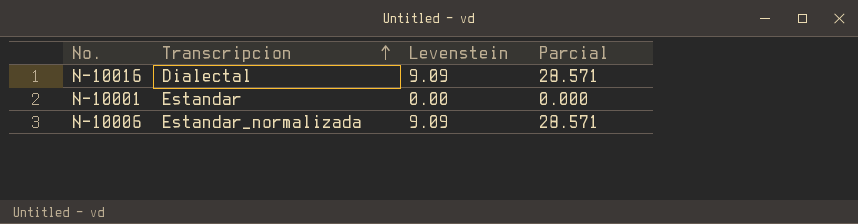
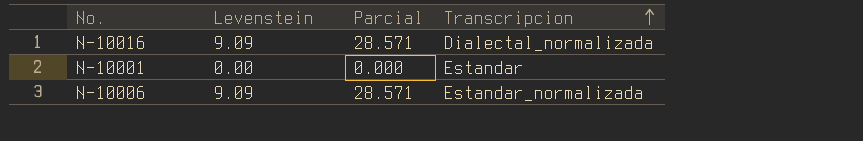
column Transcripcion | position: 2 -> 4
N-10016 | Transcripcion: Dialectal -> Dialectal_normalizada

